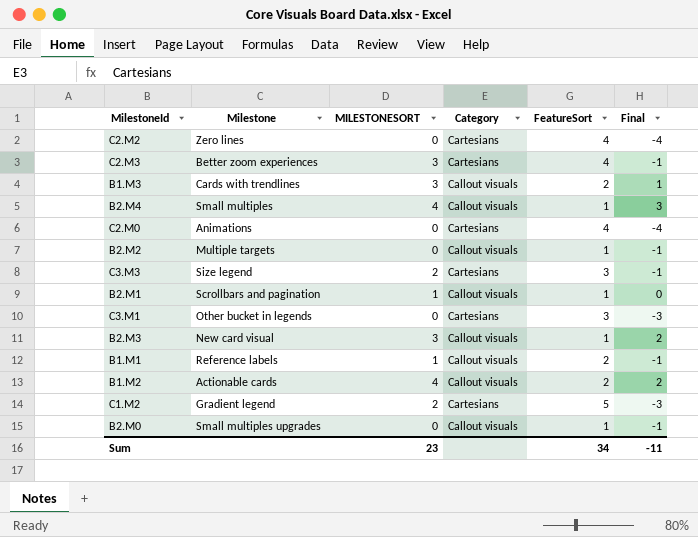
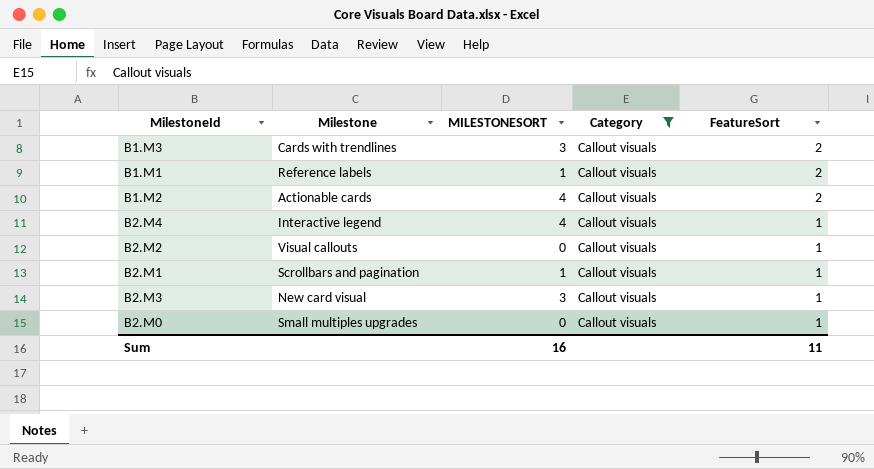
filter: none -> Category = Callout visuals
row order: none -> FeatureSort descending
column Final | formula: [MILESTONESORT] - [FeatureSort] -> none
B2.M4 | Milestone: Small multiples -> Interactive legend
B2.M2 | Milestone: Multiple targets -> Visual callouts
Sum | MILESTONESORT: 23 -> 16
Sum | FeatureSort: 34 -> 11

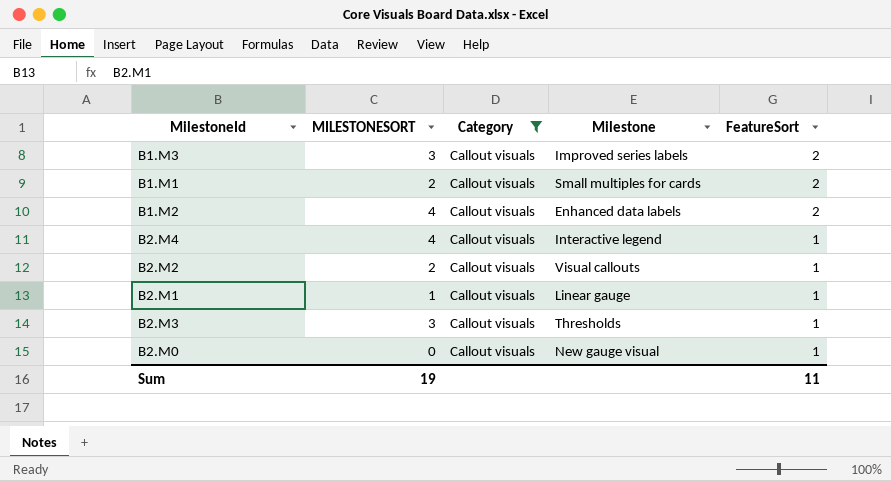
column Milestone | position: 2 -> 4
B1.M3 | Milestone: Cards with trendlines -> Improved series labels
B1.M1 | MILESTONESORT: 1 -> 2
B1.M1 | Milestone: Reference labels -> Small multiples for cards
B1.M2 | Milestone: Actionable cards -> Enhanced data labels
B2.M2 | MILESTONESORT: 0 -> 2
B2.M1 | Milestone: Scrollbars and pagination -> Linear gauge
B2.M3 | Milestone: New card visual -> Thresholds
B2.M0 | Milestone: Small multiples upgrades -> New gauge visual
Sum | MILESTONESORT: 16 -> 19

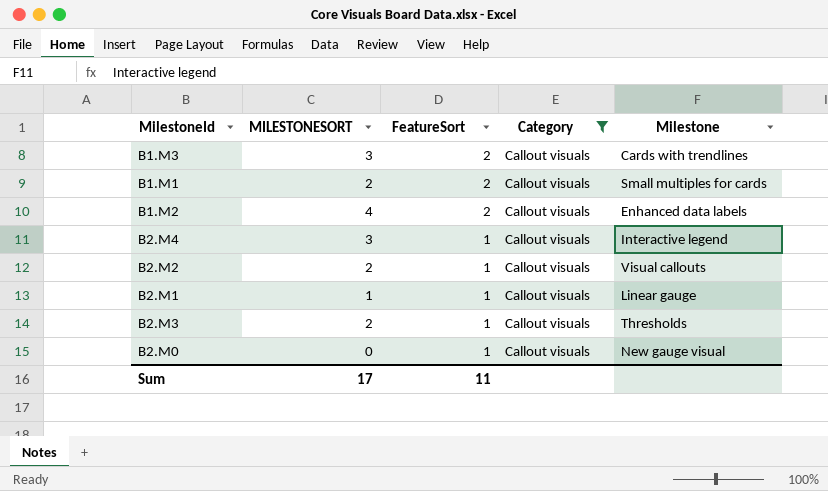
column FeatureSort | position: 5 -> 3
B1.M3 | Milestone: Improved series labels -> Cards with trendlines
B2.M4 | MILESTONESORT: 4 -> 3
B2.M3 | MILESTONESORT: 3 -> 2
Sum | MILESTONESORT: 19 -> 17

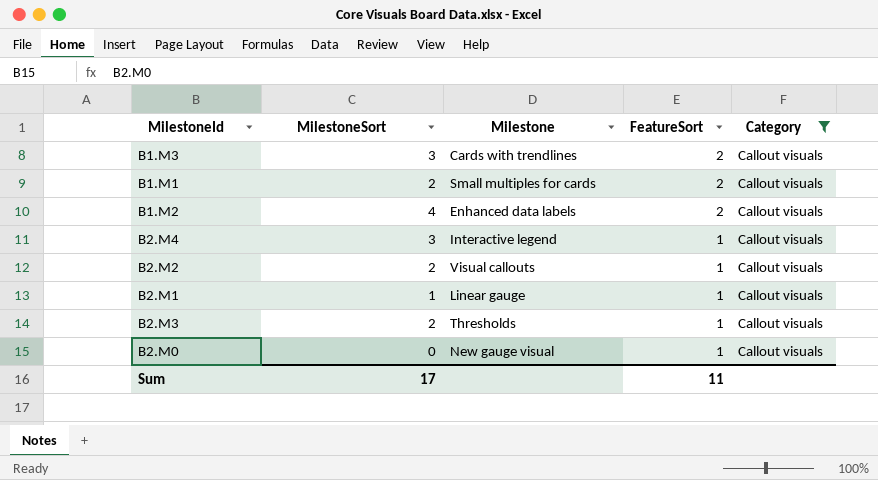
column name: MILESTONESORT -> MilestoneSort
column Milestone | position: 5 -> 3

